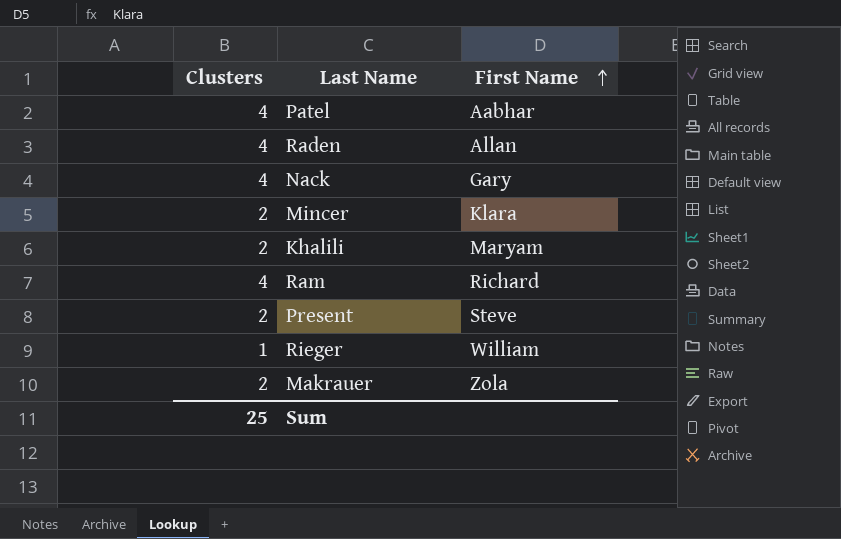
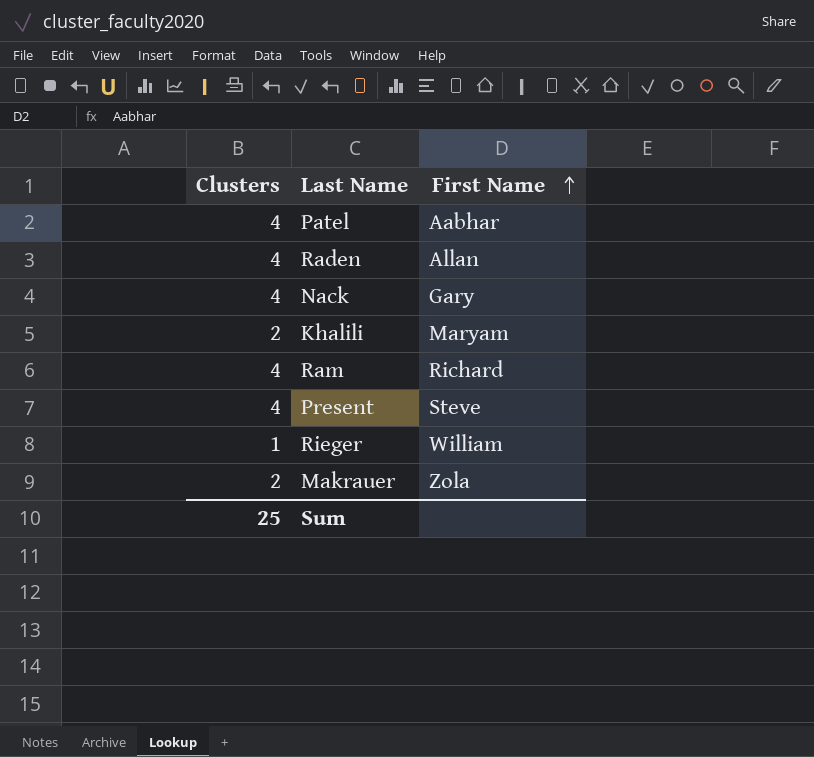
row Mincer: 2 | Klara -> none
Present | Clusters: 2 -> 4

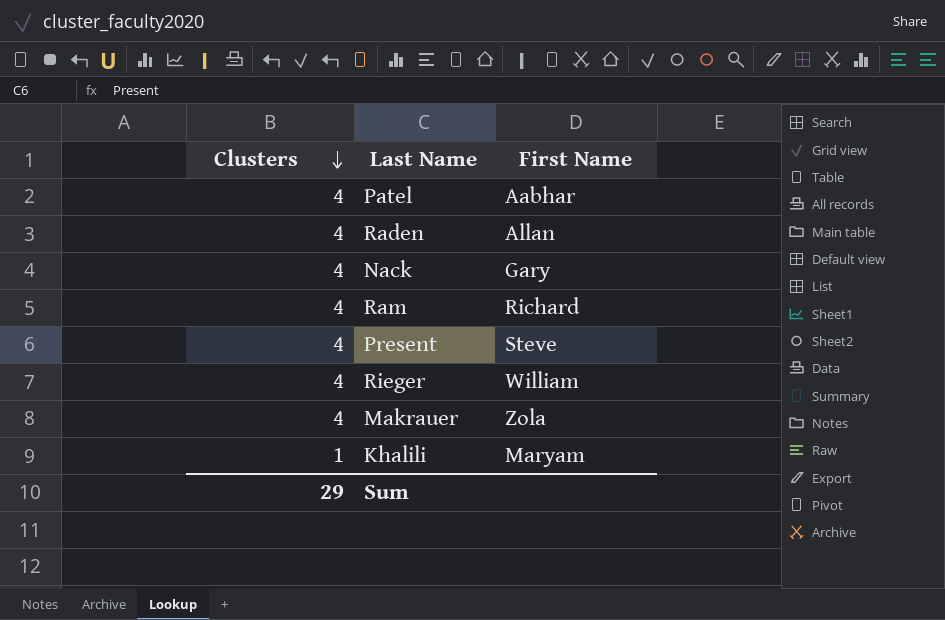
row order: First Name ascending -> Clusters descending
Rieger | Clusters: 1 -> 4
Makrauer | Clusters: 2 -> 4
Khalili | Clusters: 2 -> 1
Sum | Clusters: 25 -> 29

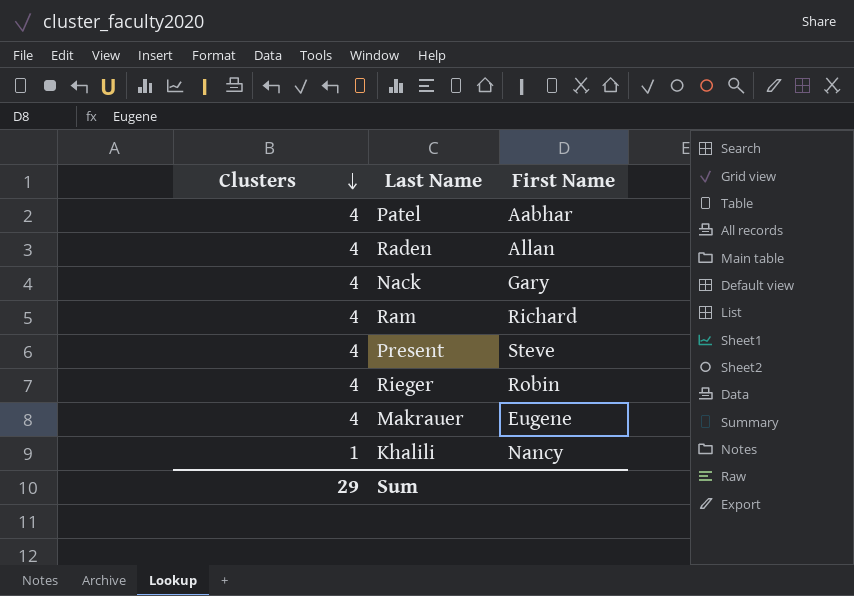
Rieger | First Name: William -> Robin
Makrauer | First Name: Zola -> Eugene
Khalili | First Name: Maryam -> Nancy

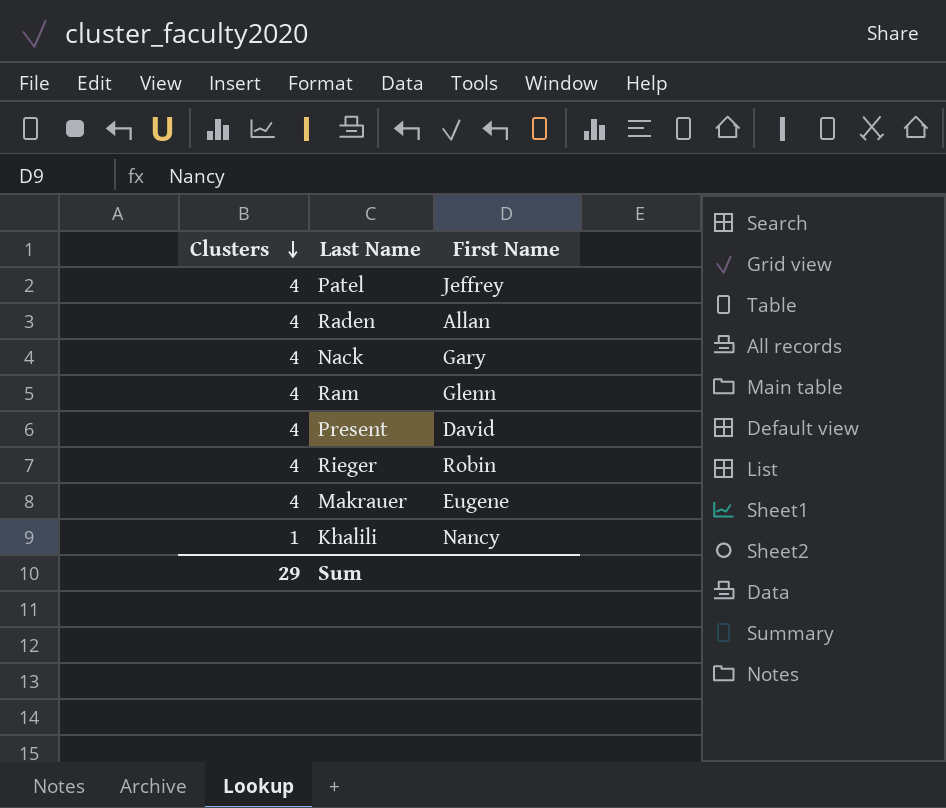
Patel | First Name: Aabhar -> Jeffrey
Ram | First Name: Richard -> Glenn
Present | First Name: Steve -> David

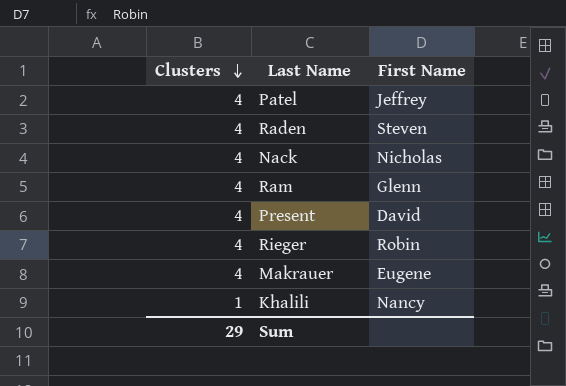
Raden | First Name: Allan -> Steven
Nack | First Name: Gary -> Nicholas

